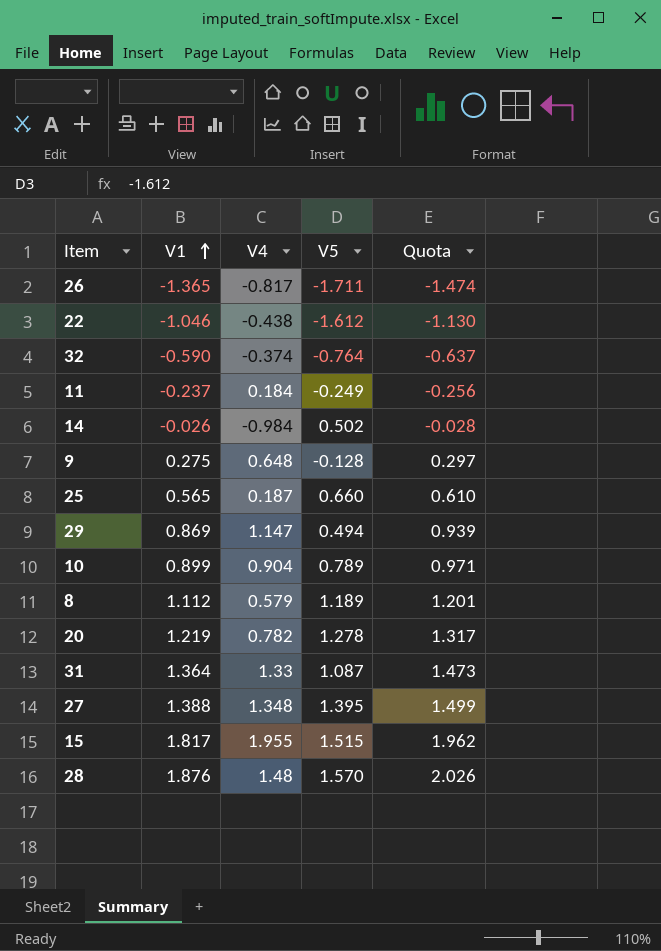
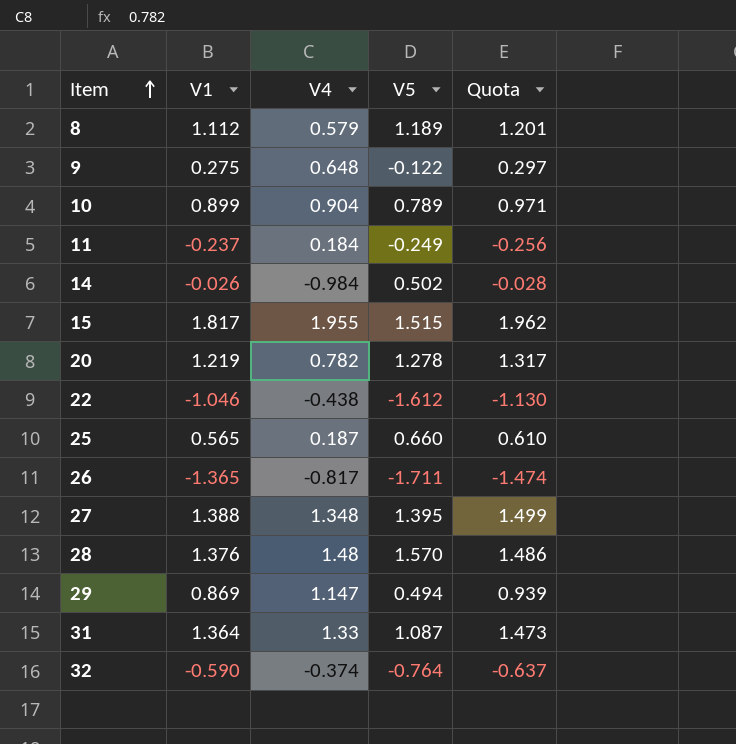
row order: V1 ascending -> Item ascending
9 | V5: -0.128 -> -0.122
28 | V1: 1.876 -> 1.376
28 | Quota: 2.026 -> 1.486

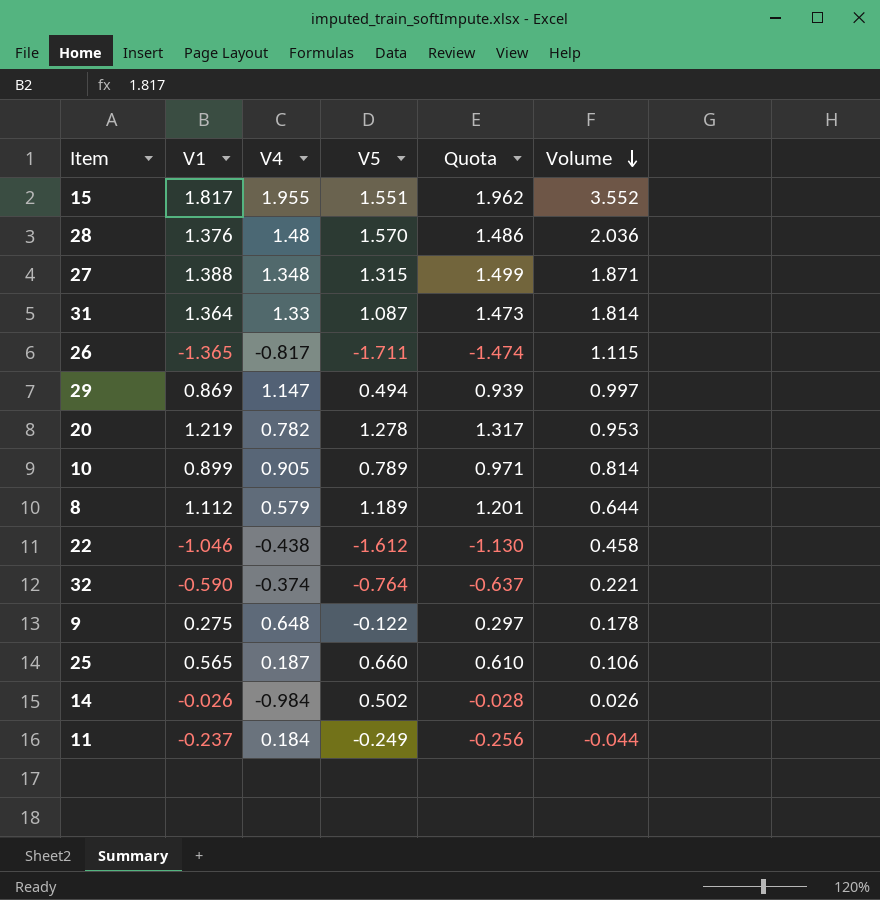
row order: Item ascending -> Volume descending
column Volume | formula: none -> [V1] * [V4]
15 | V5: 1.515 -> 1.551
27 | V5: 1.395 -> 1.315
10 | V4: 0.904 -> 0.905

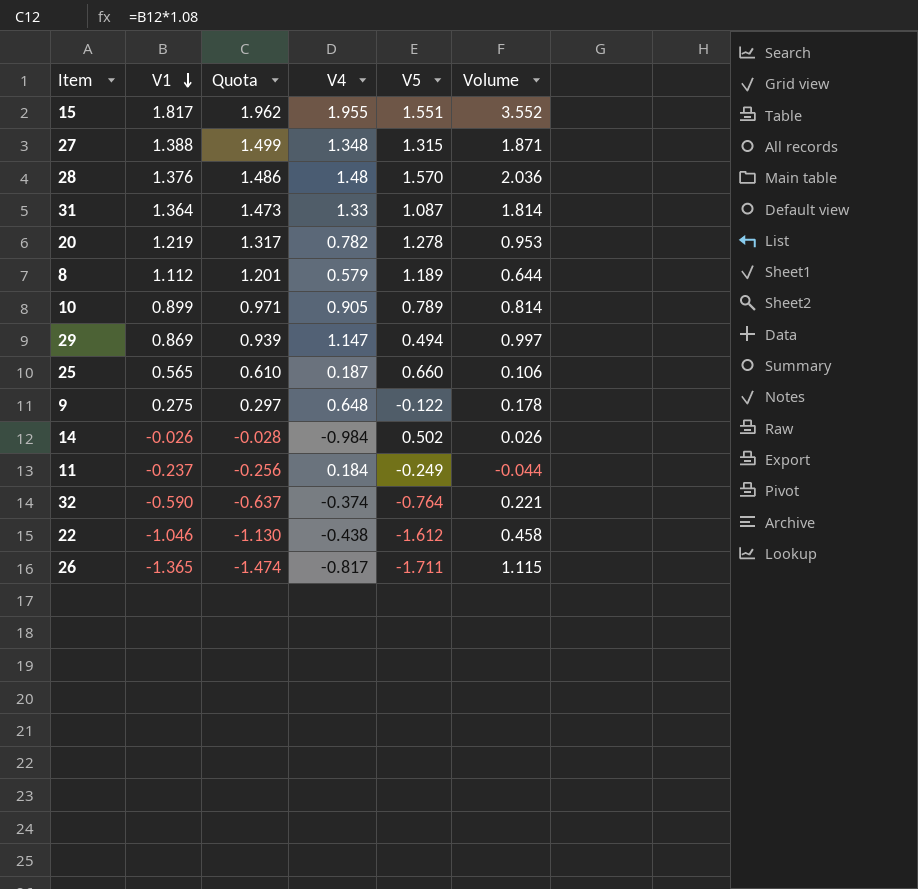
row order: Volume descending -> V1 descending
column Quota | position: 5 -> 3

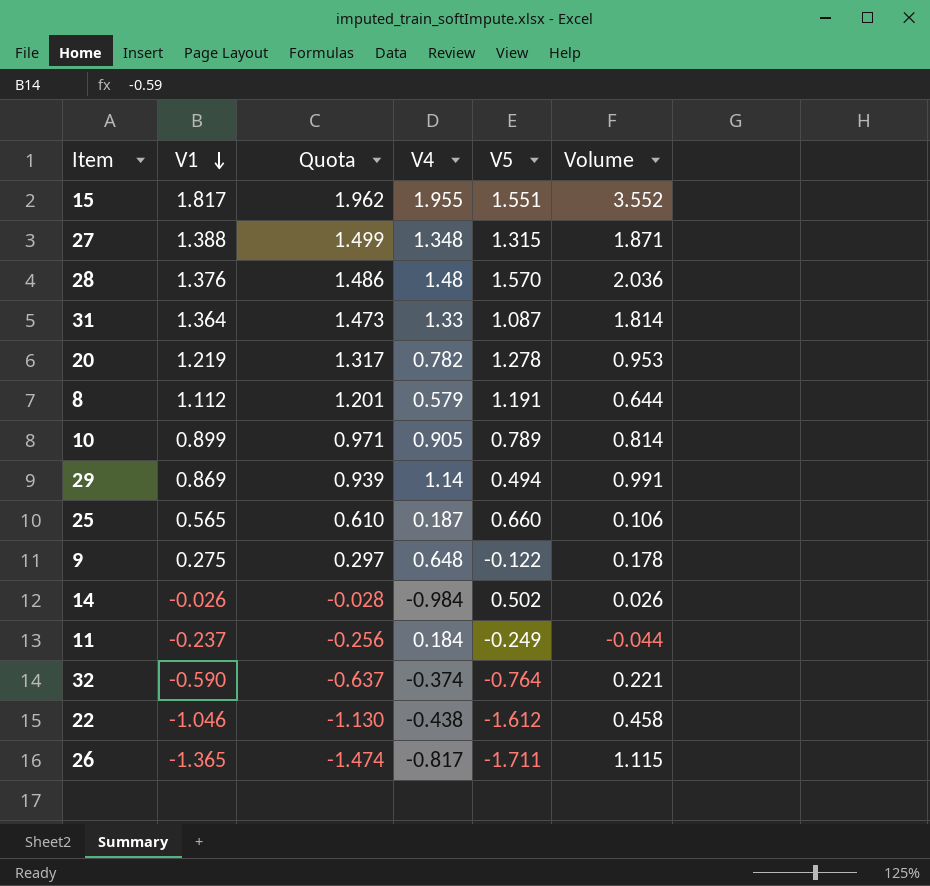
8 | V5: 1.189 -> 1.191
29 | V4: 1.147 -> 1.14
29 | Volume: 0.997 -> 0.991

